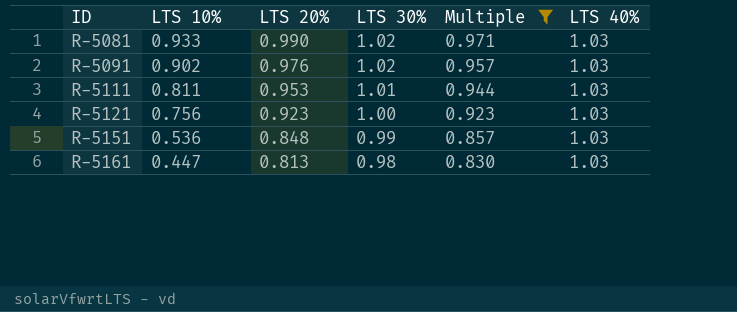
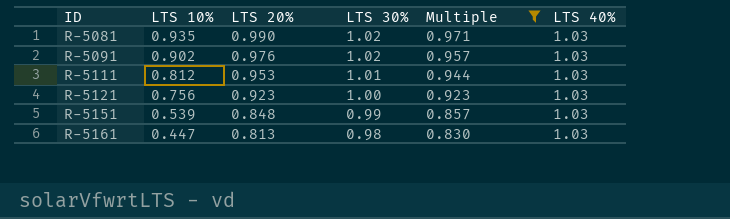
R-5081 | LTS 10%: 0.933 -> 0.935
R-5111 | LTS 10%: 0.811 -> 0.812
R-5151 | LTS 10%: 0.536 -> 0.539

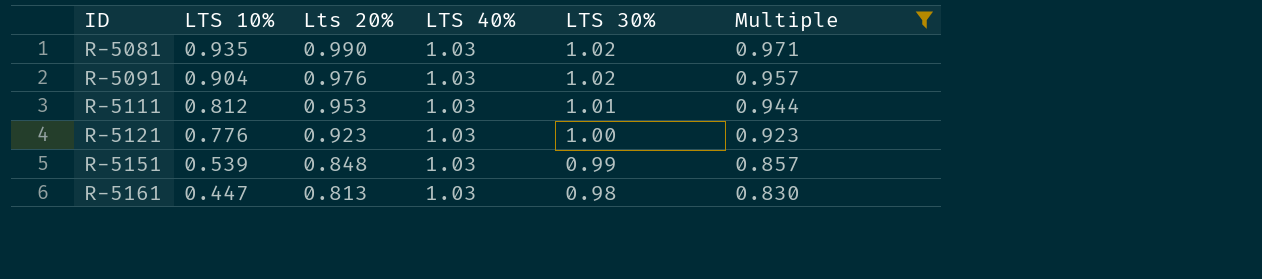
column name: LTS 20% -> Lts 20%
column LTS 40% | position: 6 -> 4
R-5091 | LTS 10%: 0.902 -> 0.904
R-5121 | LTS 10%: 0.756 -> 0.776

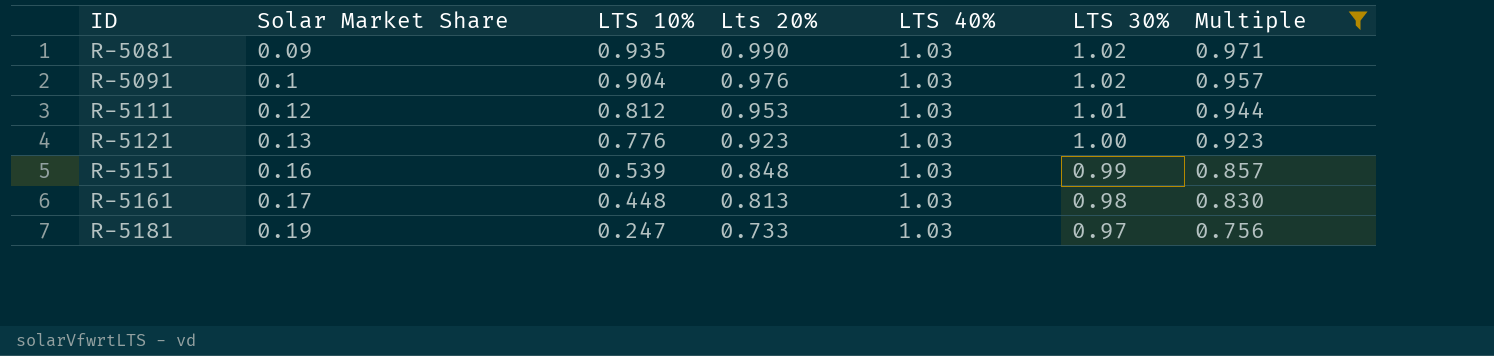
column Solar Market Share | position: none -> 2
R-5161 | LTS 10%: 0.447 -> 0.448
row R-5181: none -> 0.19 | 0.247 | 0.733 | 1.03 | 0.97 | 0.756

